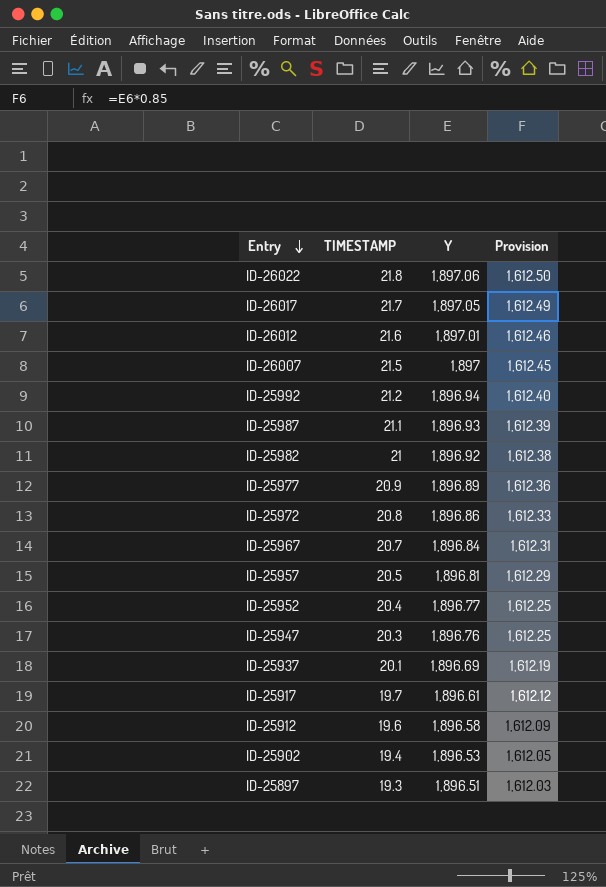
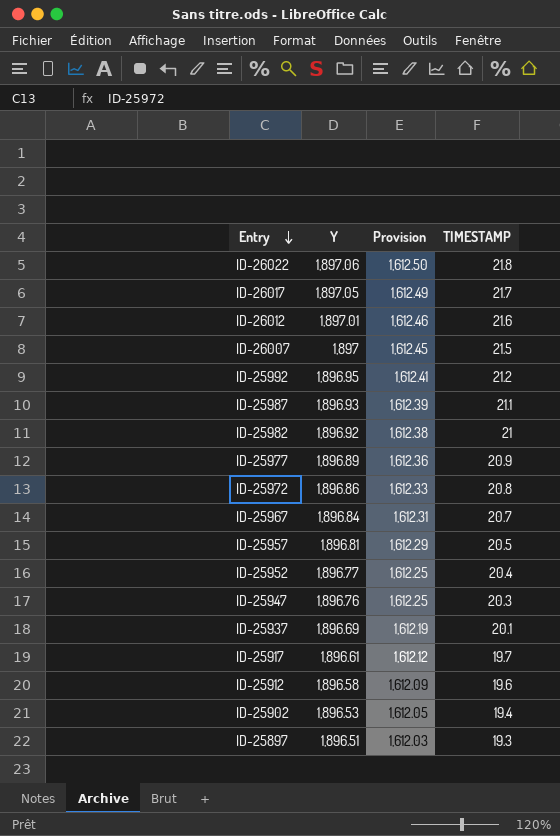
column TIMESTAMP | position: 2 -> 4
ID-25992 | Y: 1,896.94 -> 1,896.95
ID-25992 | Provision: 1,612.40 -> 1,612.41

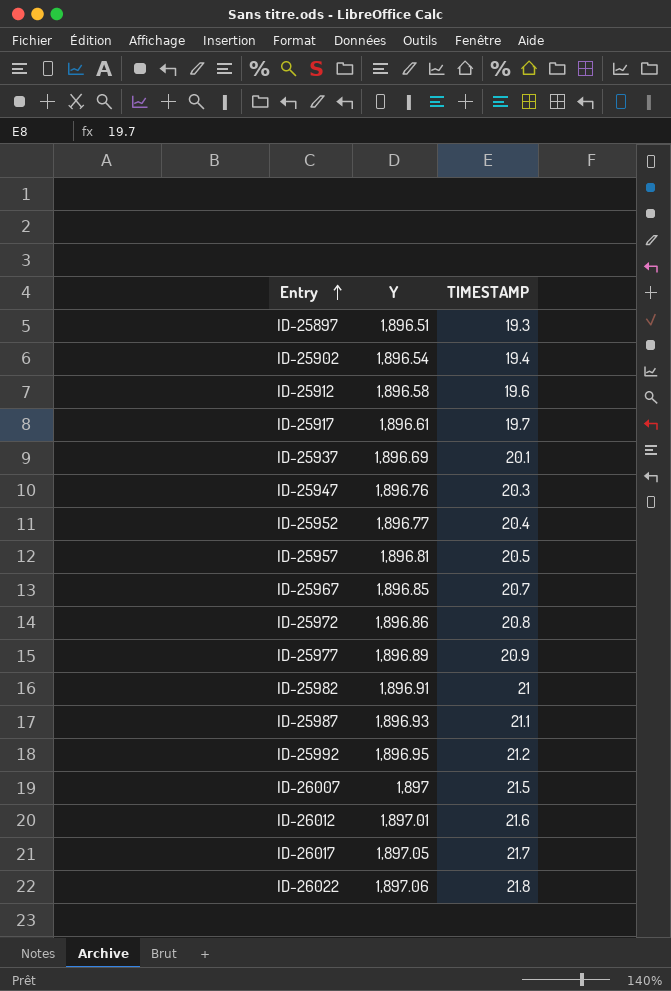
row order: Entry descending -> Entry ascending
column Provision | formula: [Y] * 0.85 -> none
ID-25902 | Y: 1,896.53 -> 1,896.54
ID-25967 | Y: 1,896.84 -> 1,896.85
ID-25982 | Y: 1,896.92 -> 1,896.91

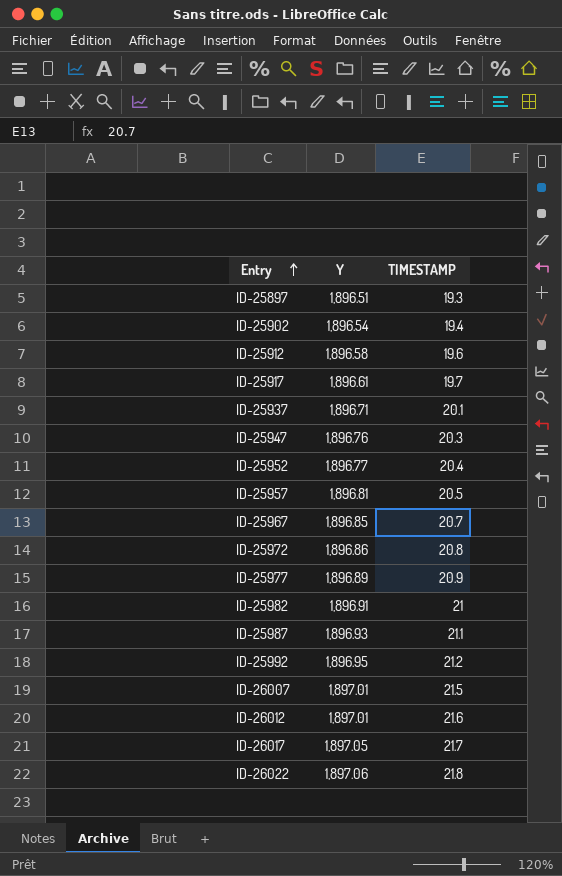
ID-25937 | Y: 1,896.69 -> 1,896.71
ID-26007 | Y: 1,897 -> 1,897.01

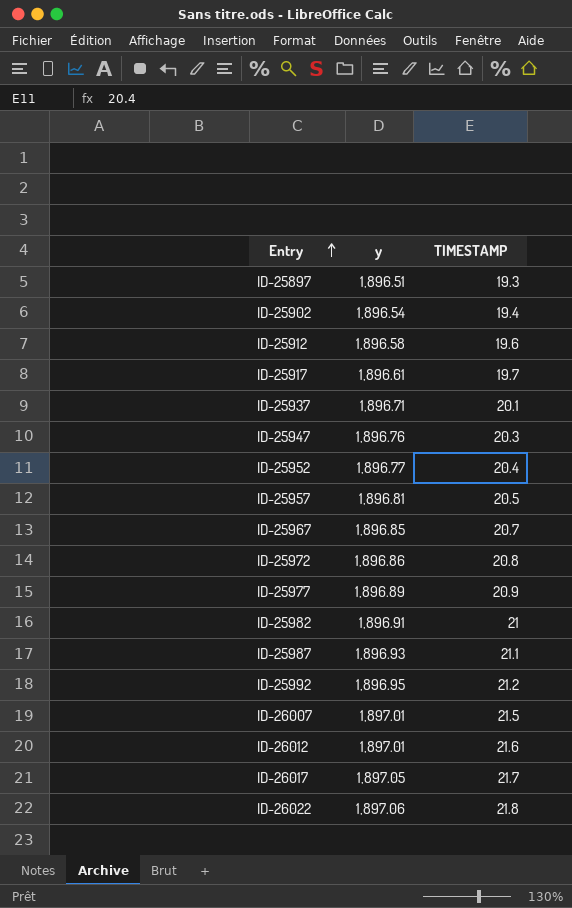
column name: Y -> y

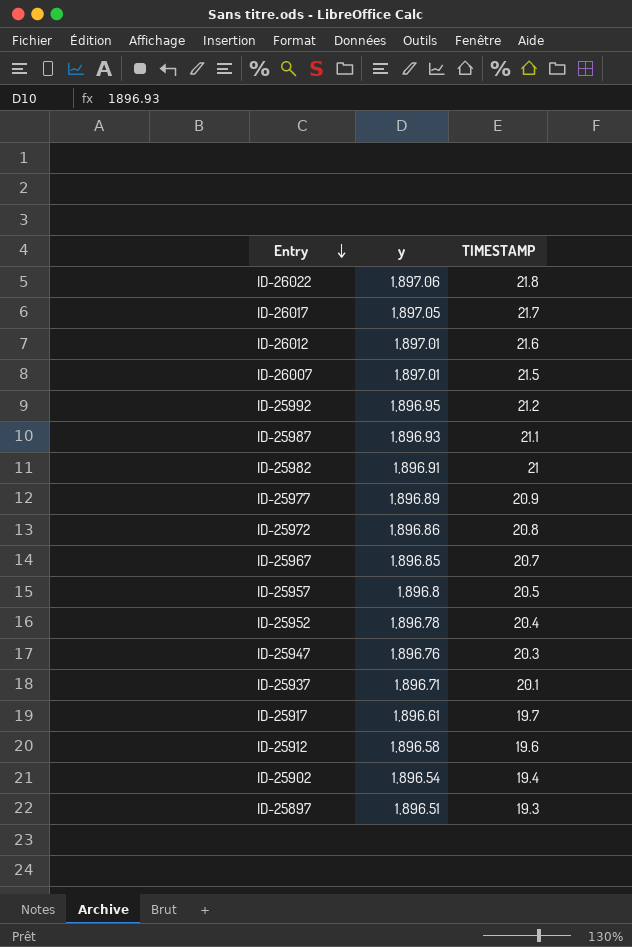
row order: Entry ascending -> Entry descending
ID-25957 | y: 1,896.81 -> 1,896.8
ID-25952 | y: 1,896.77 -> 1,896.78

